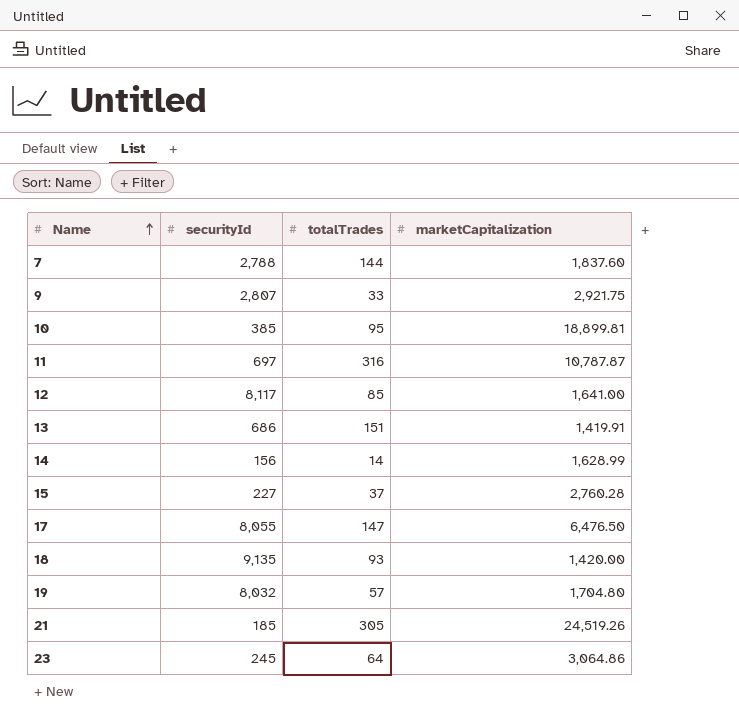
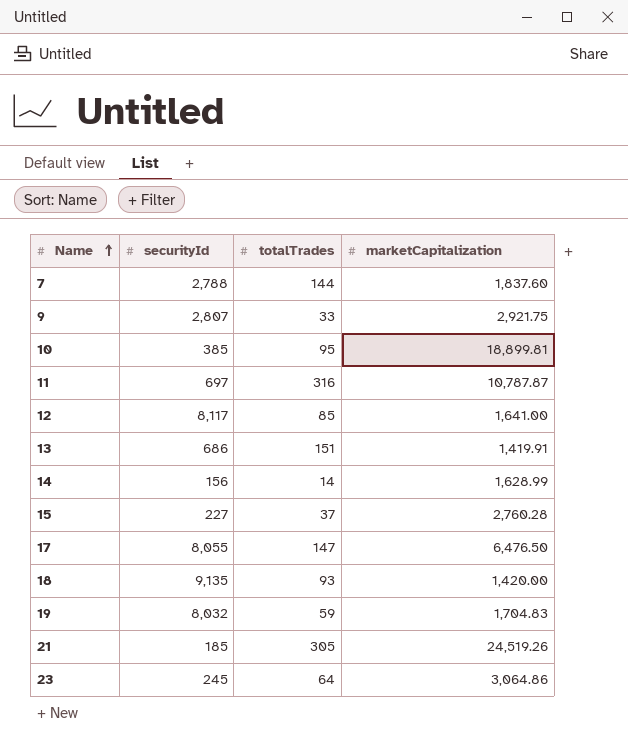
19 | totalTrades: 57 -> 59
19 | marketCapitalization: 1,704.80 -> 1,704.83

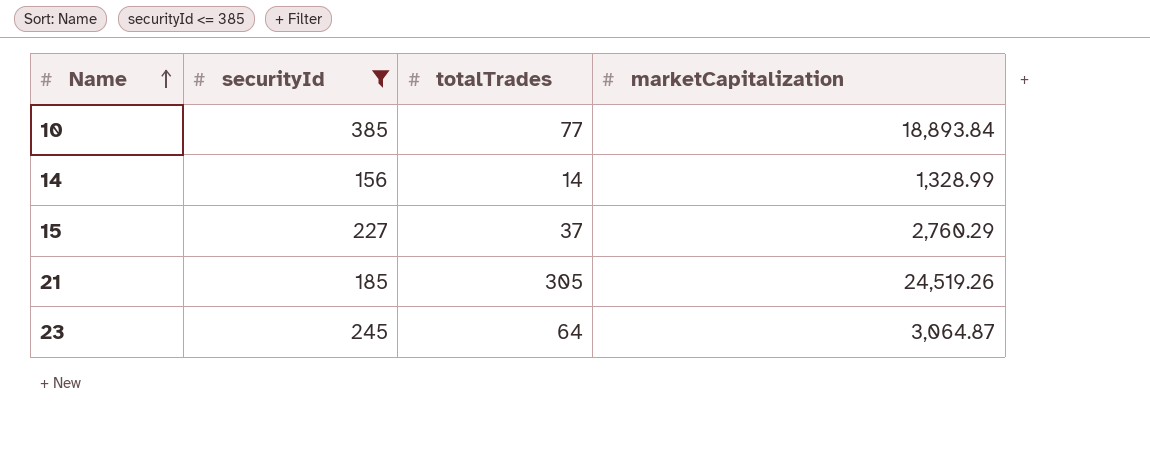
filter: none -> securityId <= 385
10 | totalTrades: 95 -> 77
10 | marketCapitalization: 18,899.81 -> 18,893.84
14 | marketCapitalization: 1,628.99 -> 1,328.99
15 | marketCapitalization: 2,760.28 -> 2,760.29
23 | marketCapitalization: 3,064.86 -> 3,064.87

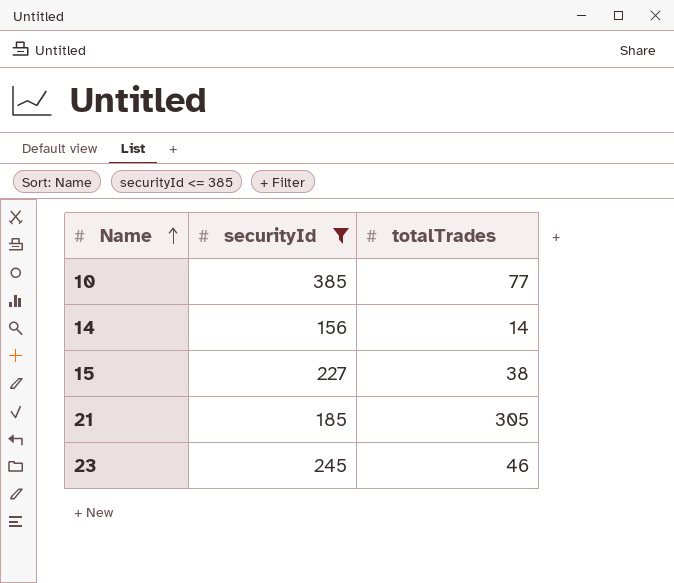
column marketCapitalization | position: 4 -> none
15 | totalTrades: 37 -> 38
23 | totalTrades: 64 -> 46

